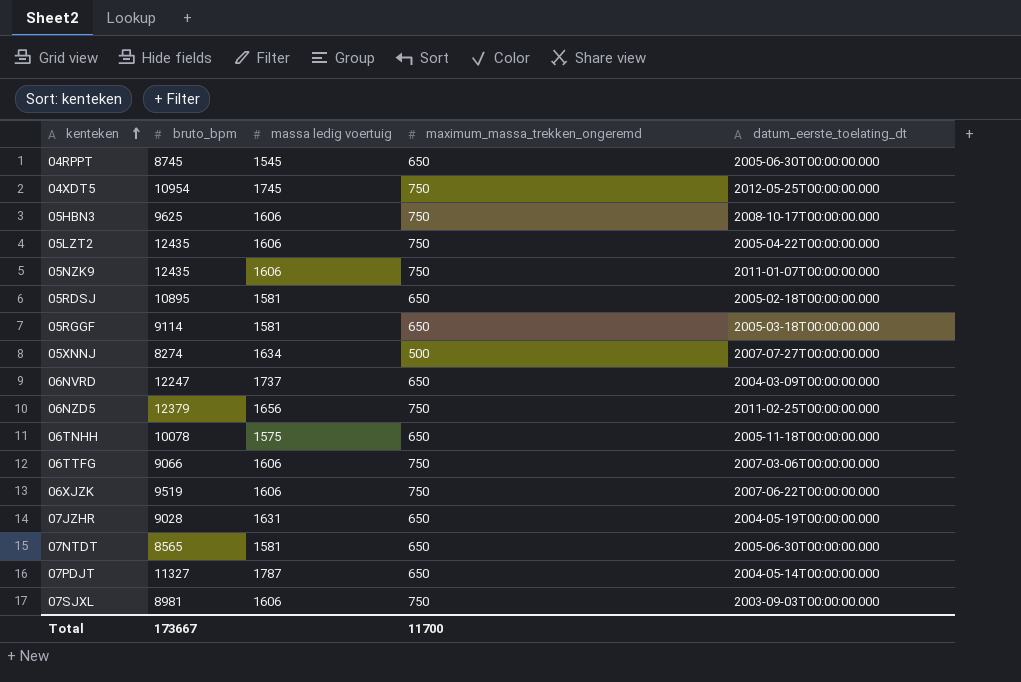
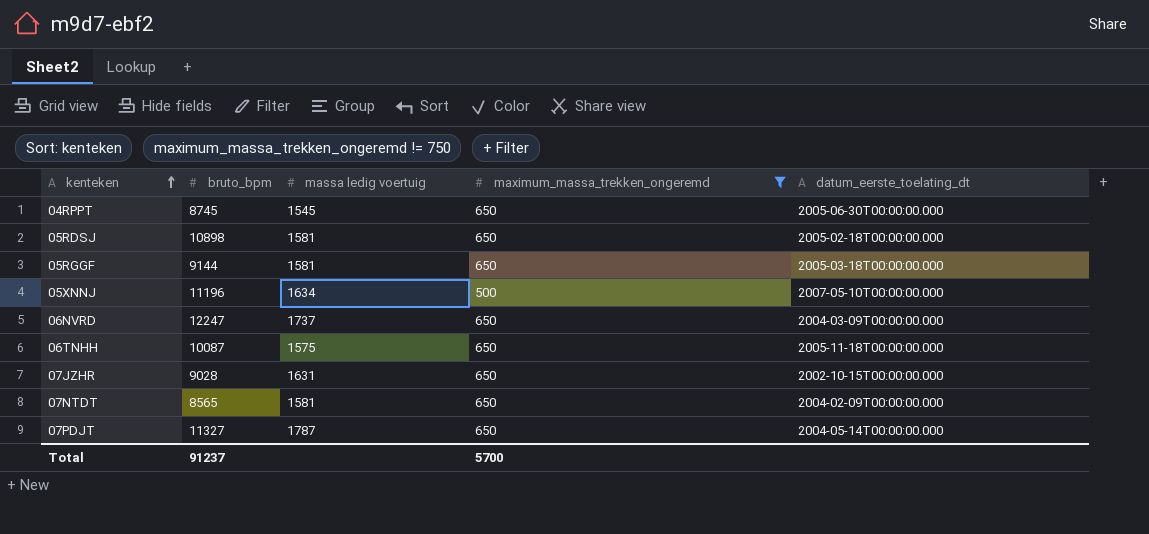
filter: none -> maximum_massa_trekken_ongeremd != 750
05RDSJ | bruto_bpm: 10895 -> 10898
05RGGF | bruto_bpm: 9114 -> 9144
05XNNJ | bruto_bpm: 8274 -> 11196
05XNNJ | datum_eerste_toelating_dt: 2007-07-27T00:00:00.000 -> 2007-05-10T00:00:00.000
06TNHH | bruto_bpm: 10078 -> 10087
07JZHR | datum_eerste_toelating_dt: 2004-05-19T00:00:00.000 -> 2002-10-15T00:00:00.000
07NTDT | datum_eerste_toelating_dt: 2005-06-30T00:00:00.000 -> 2004-02-09T00:00:00.000
Total | bruto_bpm: 173667 -> 91237
Total | maximum_massa_trekken_ongeremd: 11700 -> 5700

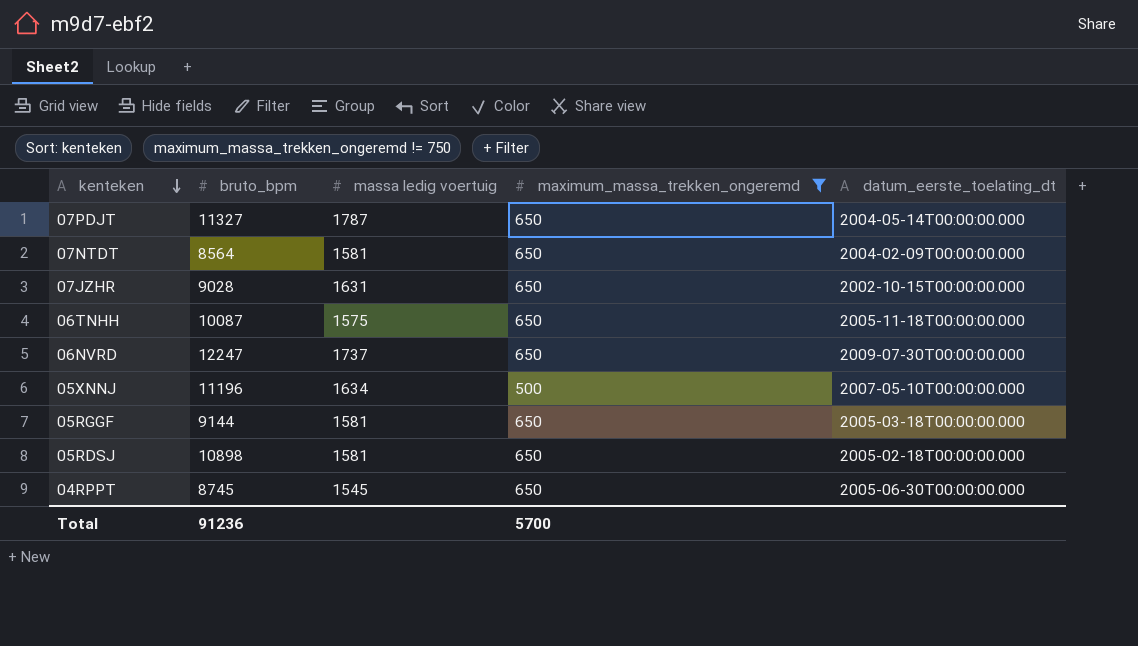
row order: kenteken ascending -> kenteken descending
07NTDT | bruto_bpm: 8565 -> 8564
06NVRD | datum_eerste_toelating_dt: 2004-03-09T00:00:00.000 -> 2009-07-30T00:00:00.000
Total | bruto_bpm: 91237 -> 91236

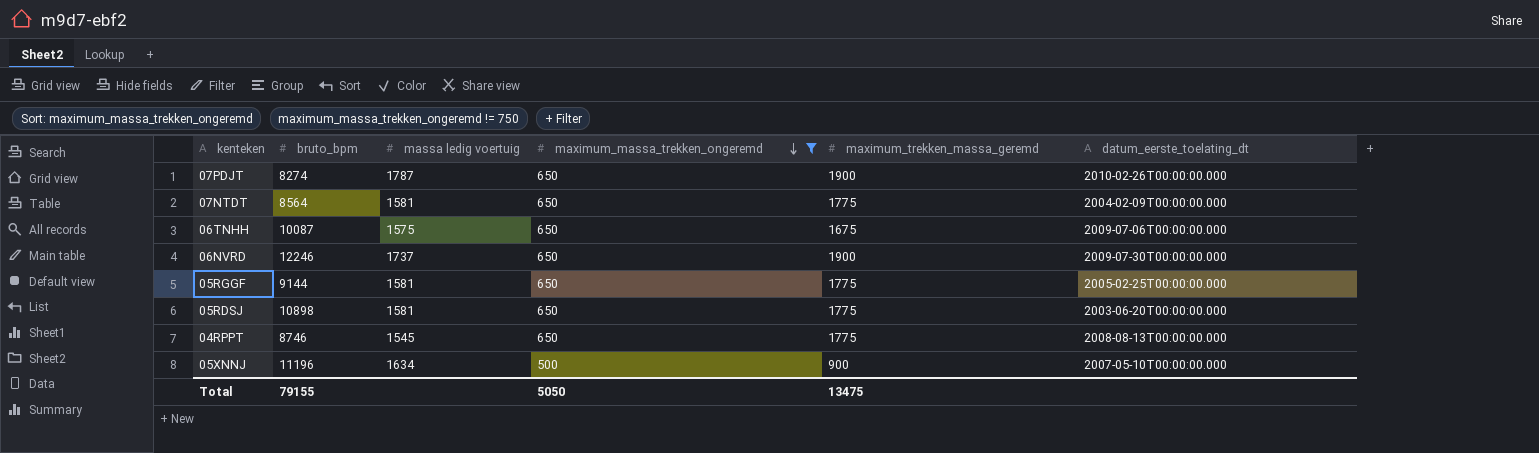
row order: kenteken descending -> maximum_massa_trekken_ongeremd descending
column maximum_trekken_massa_geremd | position: none -> 5
row 07JZHR: 9028 | 1631 | 650 | 2002-10-15T00:00:00.000 -> none
07PDJT | bruto_bpm: 11327 -> 8274
07PDJT | datum_eerste_toelating_dt: 2004-05-14T00:00:00.000 -> 2010-02-26T00:00:00.000
06TNHH | datum_eerste_toelating_dt: 2005-11-18T00:00:00.000 -> 2009-07-06T00:00:00.000
06NVRD | bruto_bpm: 12247 -> 12246
05RGGF | datum_eerste_toelating_dt: 2005-03-18T00:00:00.000 -> 2005-02-25T00:00:00.000
05RDSJ | datum_eerste_toelating_dt: 2005-02-18T00:00:00.000 -> 2003-06-20T00:00:00.000
04RPPT | bruto_bpm: 8745 -> 8746
04RPPT | datum_eerste_toelating_dt: 2005-06-30T00:00:00.000 -> 2008-08-13T00:00:00.000
Total | bruto_bpm: 91236 -> 79155
Total | maximum_massa_trekken_ongeremd: 5700 -> 5050

